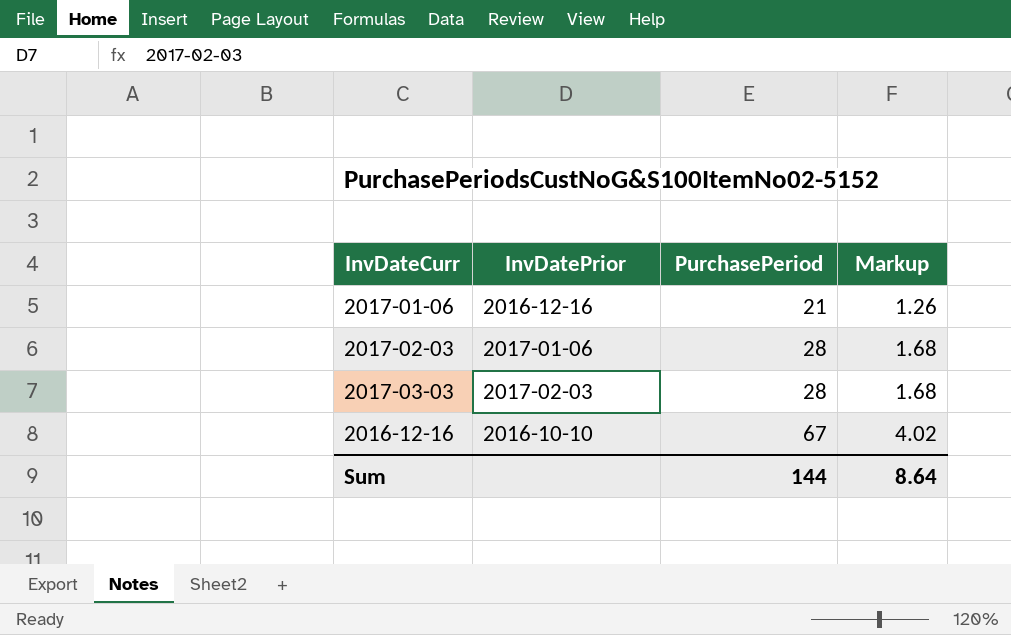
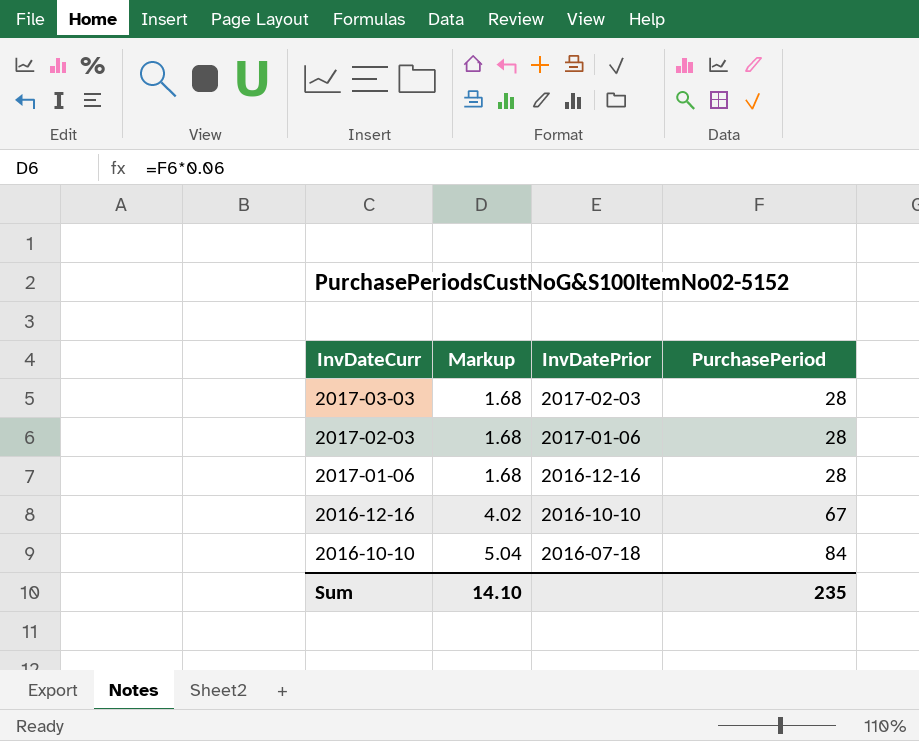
row order: PurchasePeriod ascending -> InvDateCurr descending
column Markup | position: 4 -> 2
2017-01-06 | Markup: 1.26 -> 1.68
2017-01-06 | PurchasePeriod: 21 -> 28
row 2016-10-10: none -> 5.04 | 2016-07-18 | 84
Sum | Markup: 8.64 -> 14.10
Sum | PurchasePeriod: 144 -> 235

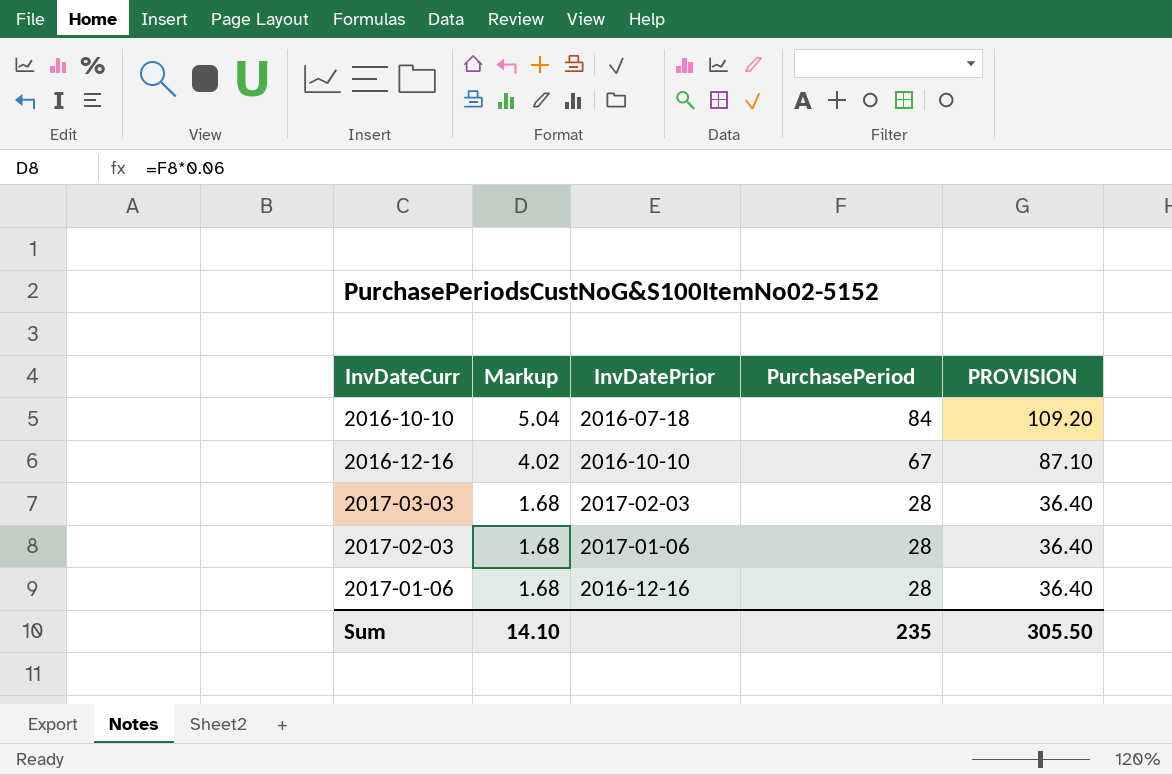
row order: InvDateCurr descending -> Markup descending
column PROVISION | formula: none -> [PurchasePeriod] * 1.3

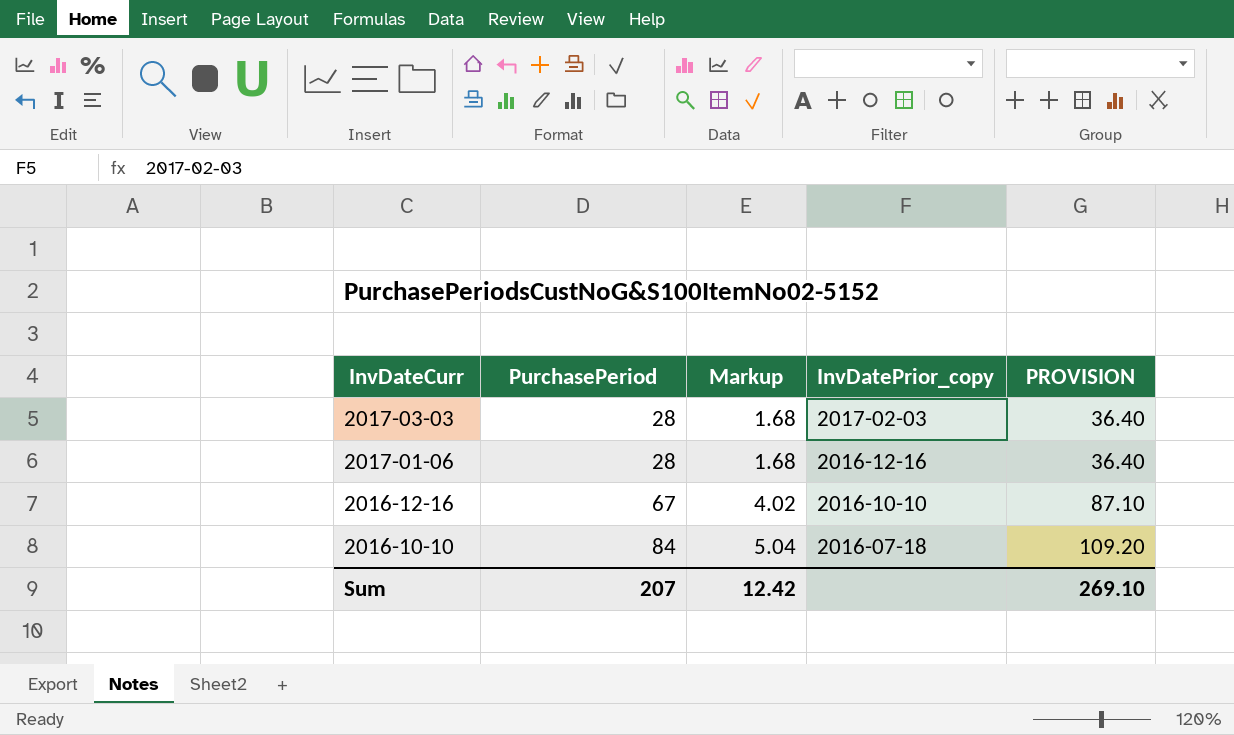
row order: Markup descending -> InvDateCurr descending
column PurchasePeriod | position: 4 -> 2
column name: InvDatePrior -> InvDatePrior_copy
row 2017-02-03: 1.68 | 2017-01-06 | 28 | 36.40 -> none
Sum | PurchasePeriod: 235 -> 207
Sum | Markup: 14.10 -> 12.42
Sum | PROVISION: 305.50 -> 269.10

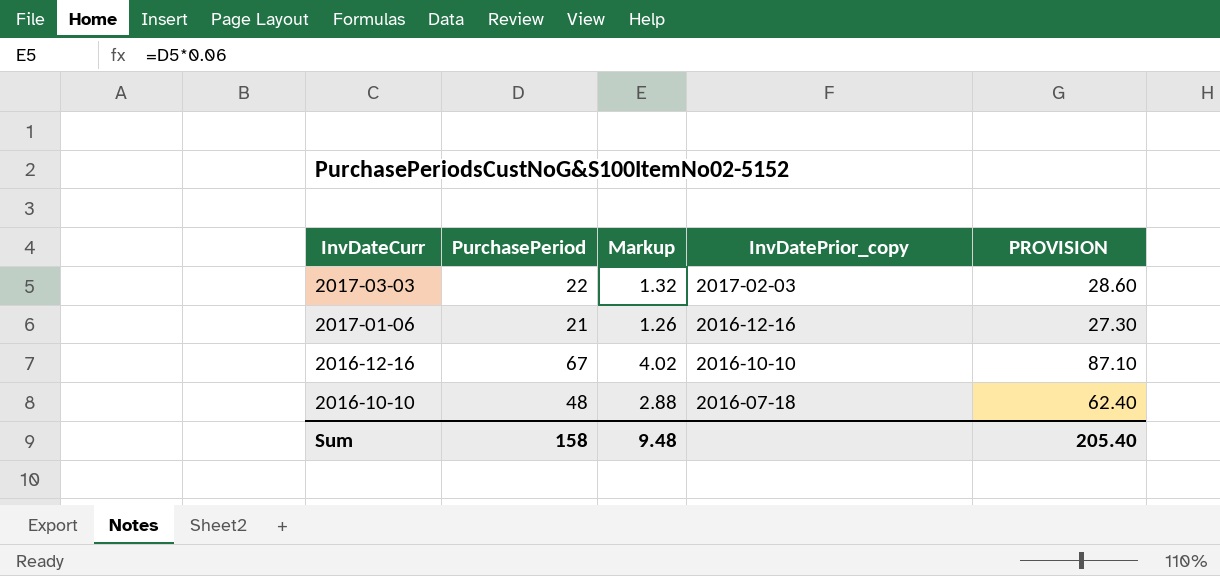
2017-03-03 | PurchasePeriod: 28 -> 22
2017-03-03 | Markup: 1.68 -> 1.32
2017-03-03 | PROVISION: 36.40 -> 28.60
2017-01-06 | PurchasePeriod: 28 -> 21
2017-01-06 | Markup: 1.68 -> 1.26
2017-01-06 | PROVISION: 36.40 -> 27.30
2016-10-10 | PurchasePeriod: 84 -> 48
2016-10-10 | Markup: 5.04 -> 2.88
2016-10-10 | PROVISION: 109.20 -> 62.40
Sum | PurchasePeriod: 207 -> 158
Sum | Markup: 12.42 -> 9.48
Sum | PROVISION: 269.10 -> 205.40

